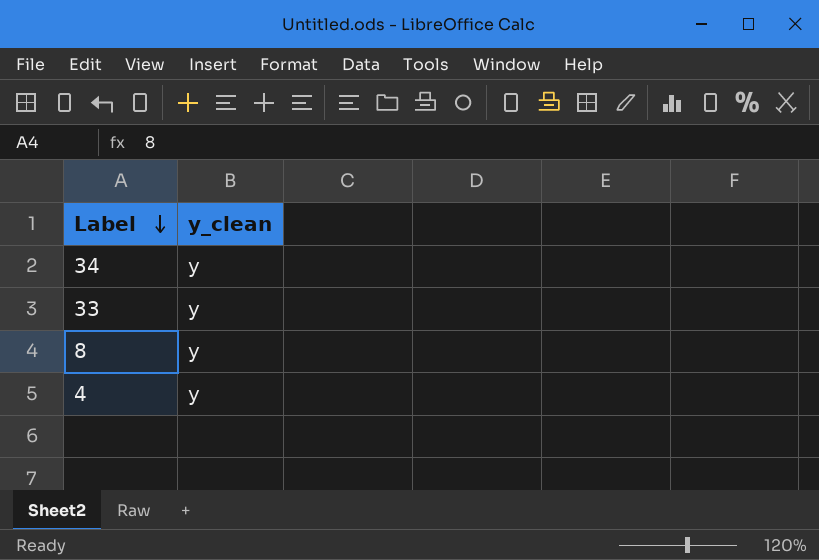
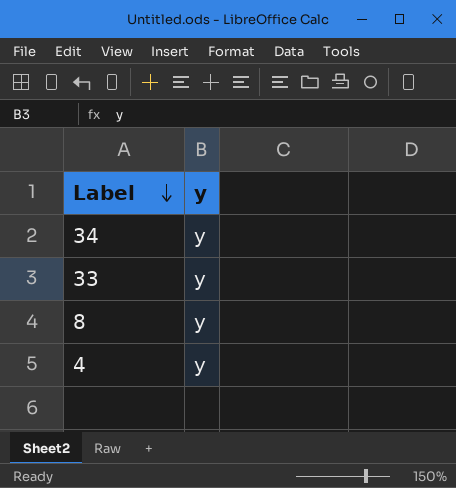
column name: y_clean -> y

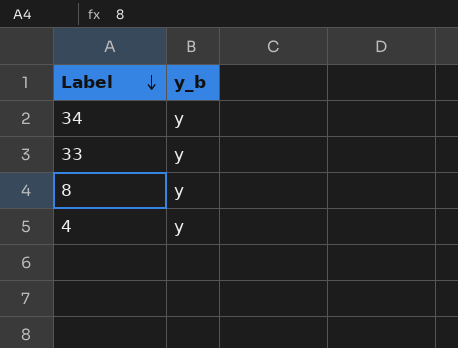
column name: y -> y_b

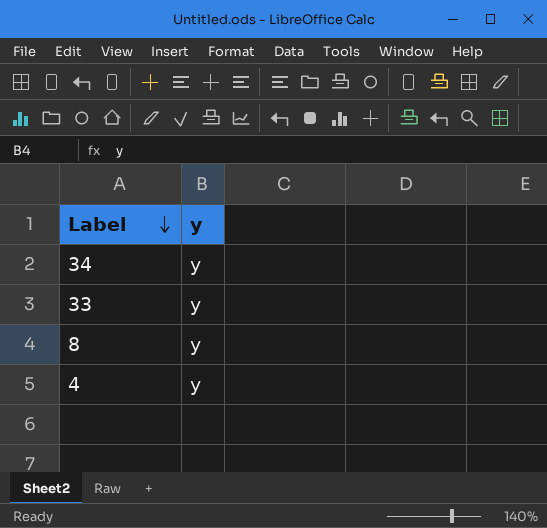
column name: y_b -> y

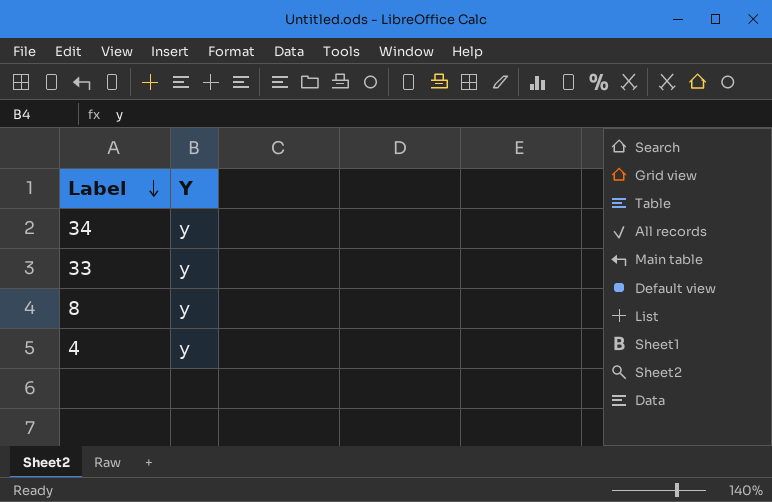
column name: y -> Y

